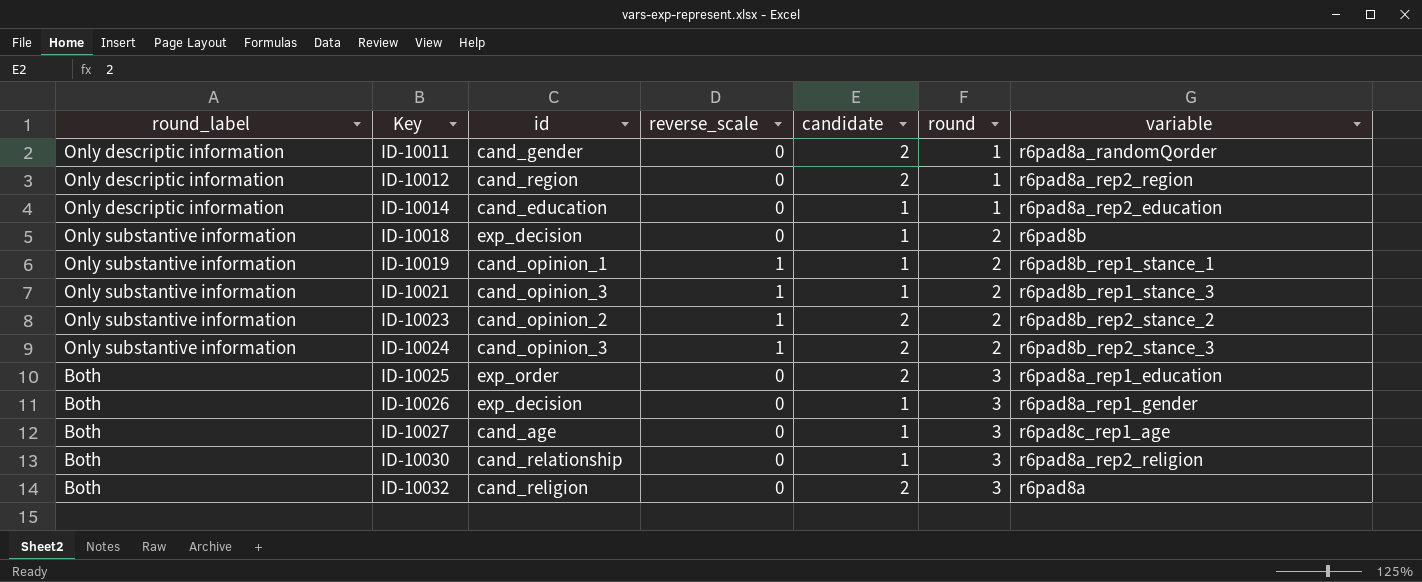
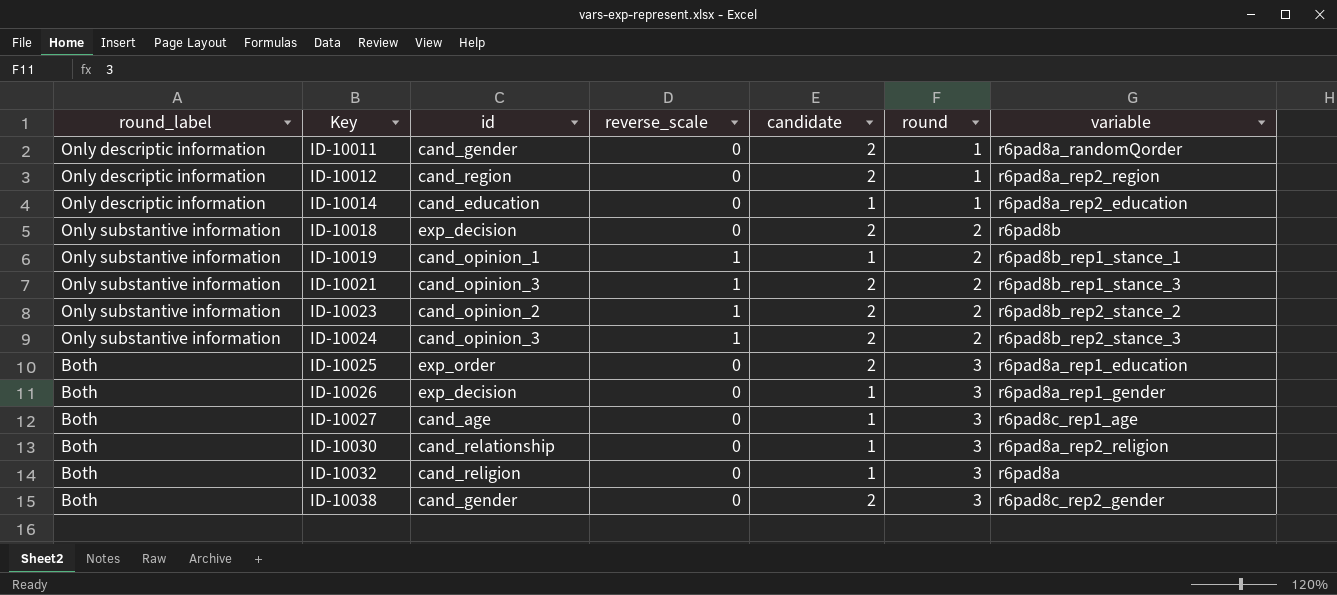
ID-10018 | candidate: 1 -> 2
ID-10021 | candidate: 1 -> 2
ID-10032 | candidate: 2 -> 1
row ID-10038: none -> Both | cand_gender | 0 | 2 | 3 | r6pad8c_rep2_gender

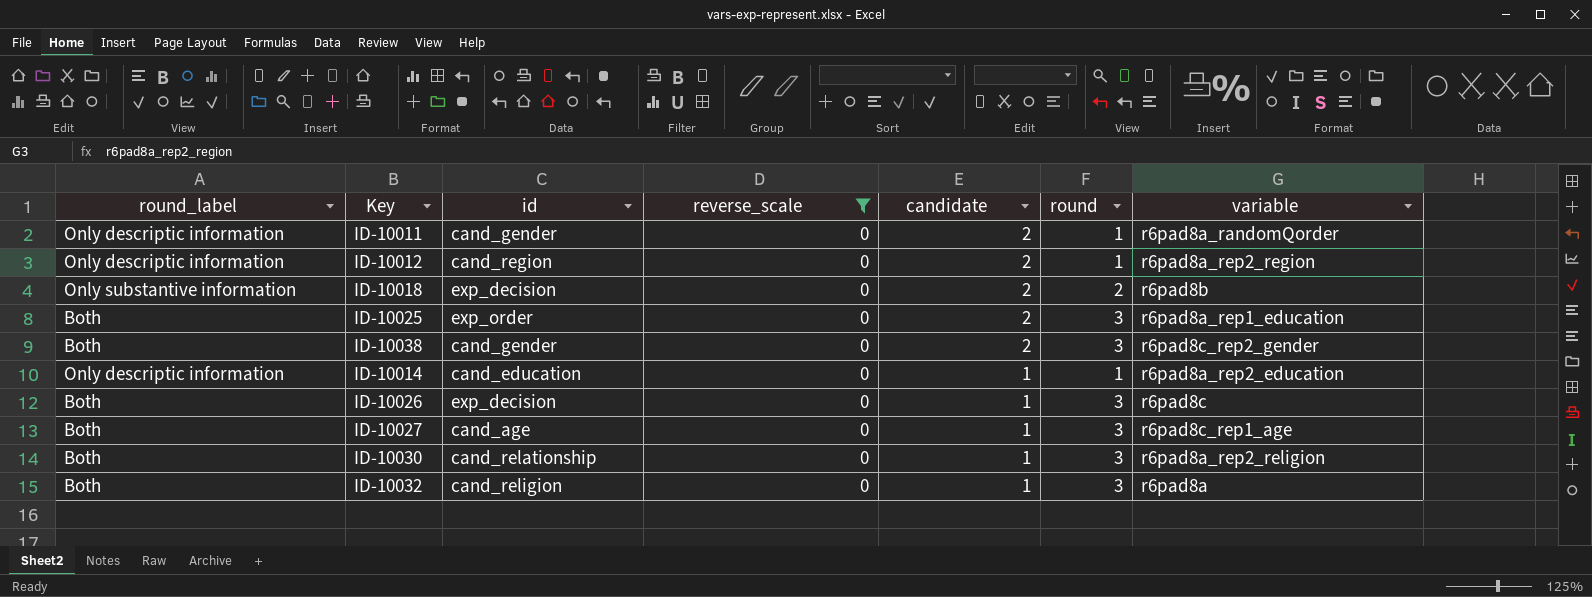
filter: none -> reverse_scale = 0
row order: Key ascending -> candidate descending
ID-10026 | variable: r6pad8a_rep1_gender -> r6pad8c

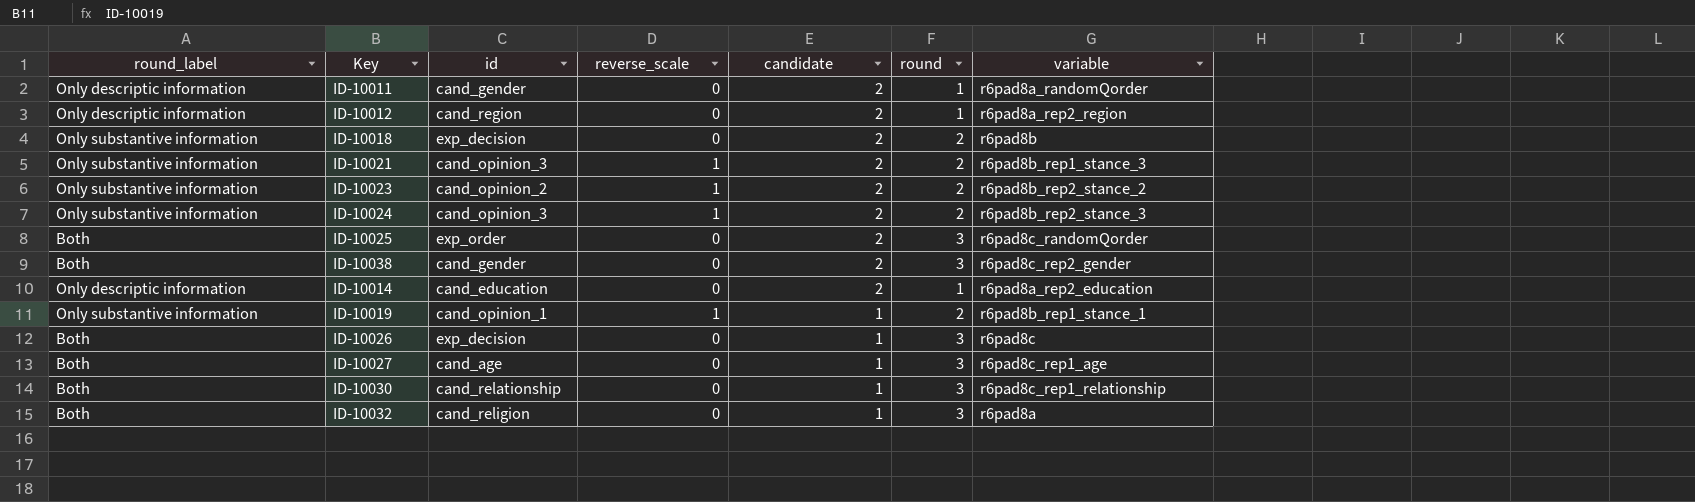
filter: reverse_scale = 0 -> none
ID-10025 | variable: r6pad8a_rep1_education -> r6pad8c_randomQorder
ID-10014 | candidate: 1 -> 2
ID-10030 | variable: r6pad8a_rep2_religion -> r6pad8c_rep1_relationship

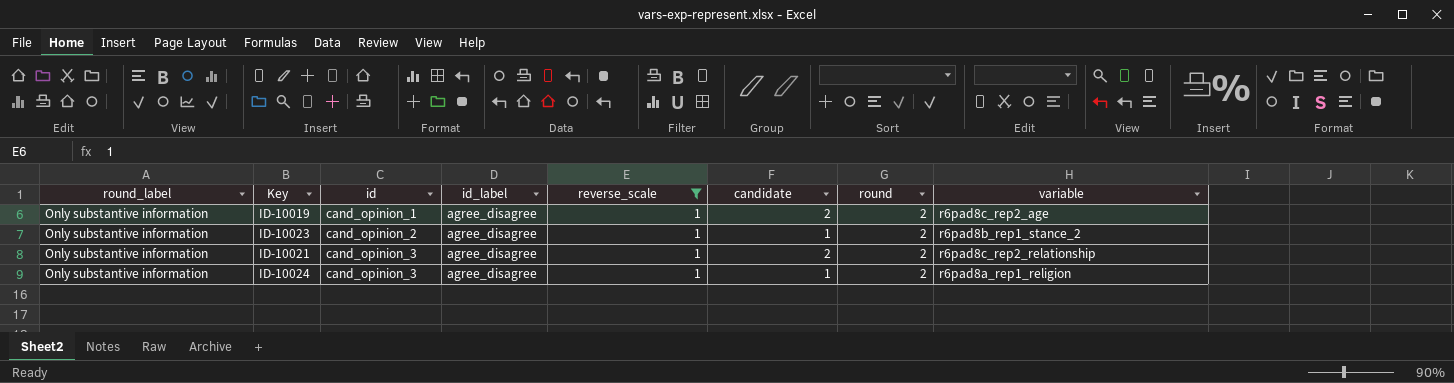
filter: none -> reverse_scale = 1
row order: candidate descending -> id ascending
column id_label | position: none -> 4
ID-10019 | candidate: 1 -> 2
ID-10019 | variable: r6pad8b_rep1_stance_1 -> r6pad8c_rep2_age
ID-10023 | candidate: 2 -> 1
ID-10023 | variable: r6pad8b_rep2_stance_2 -> r6pad8b_rep1_stance_2
ID-10021 | variable: r6pad8b_rep1_stance_3 -> r6pad8c_rep2_relationship
ID-10024 | candidate: 2 -> 1
ID-10024 | variable: r6pad8b_rep2_stance_3 -> r6pad8a_rep1_religion

